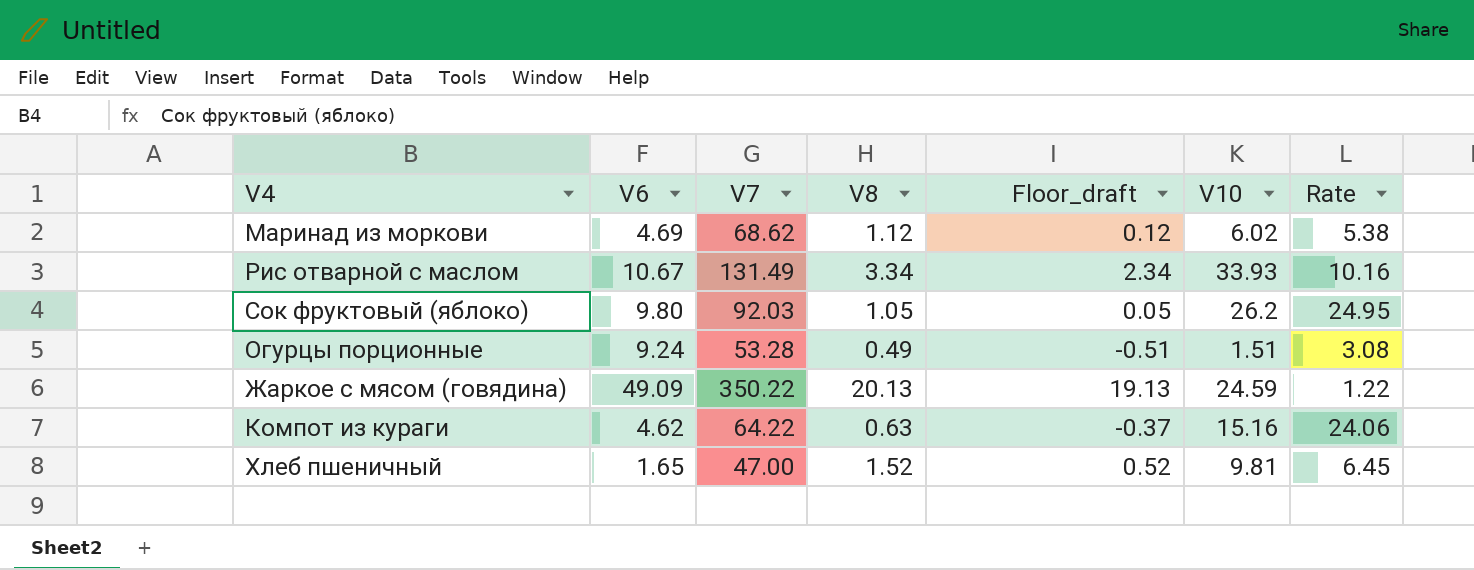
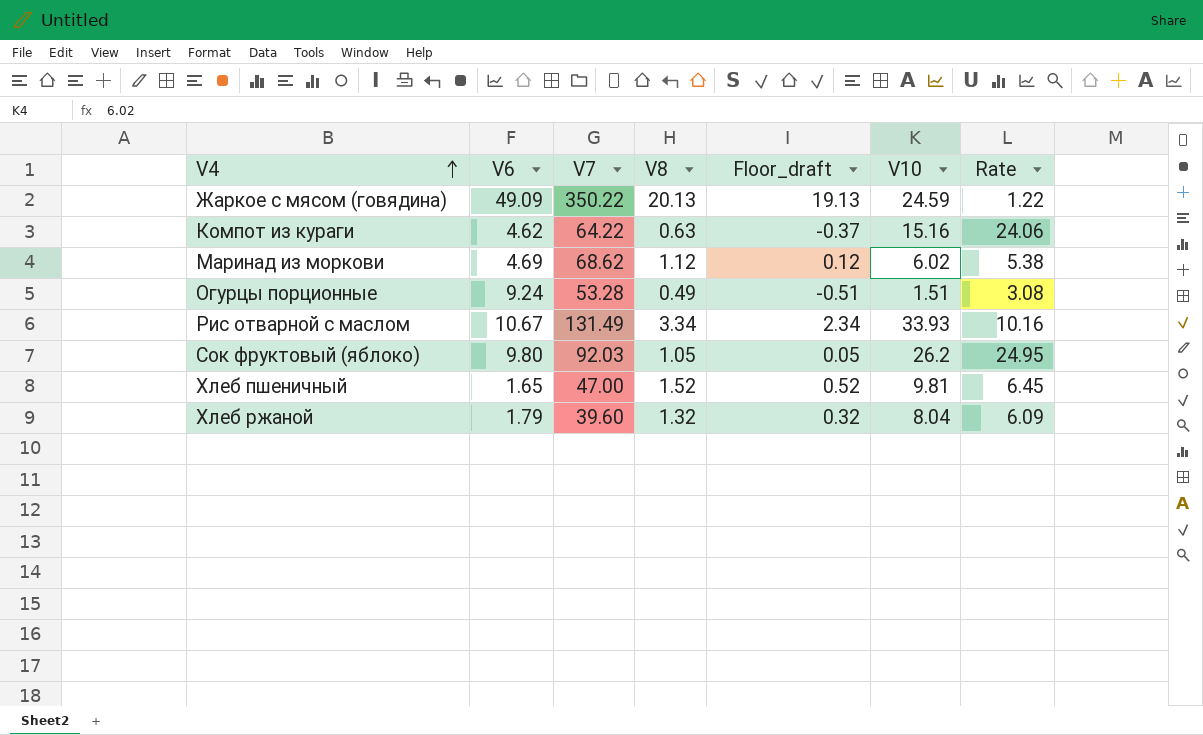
row order: none -> V4 ascending
row Хлеб ржаной: none -> 1.79 | 39.60 | 1.32 | 0.32 | 8.04 | 6.09

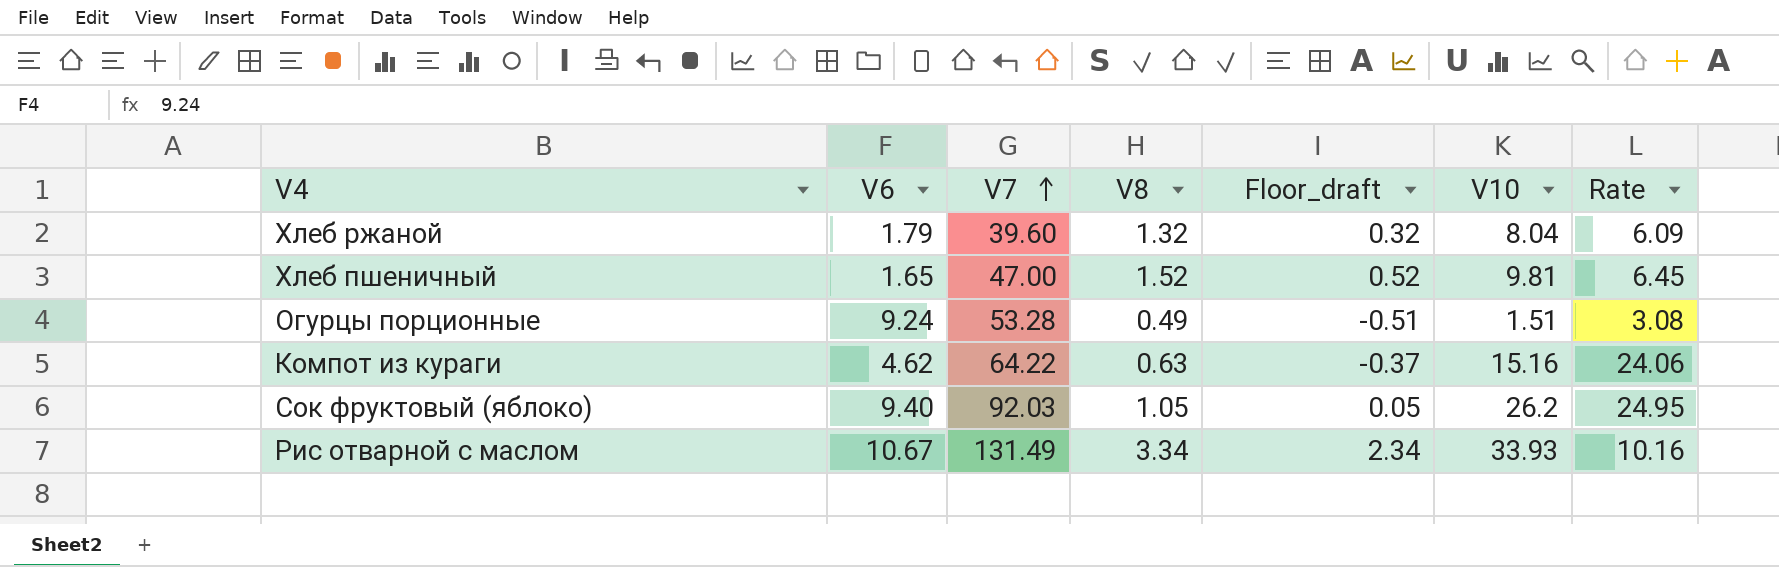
row order: V4 ascending -> V7 ascending
row Жаркое с мясом (говядина): 49.09 | 350.22 | 20.13 | 19.13 | 24.59 | 1.22 -> none
row Маринад из моркови: 4.69 | 68.62 | 1.12 | 0.12 | 6.02 | 5.38 -> none
Сок фруктовый (яблоко) | V6: 9.80 -> 9.40

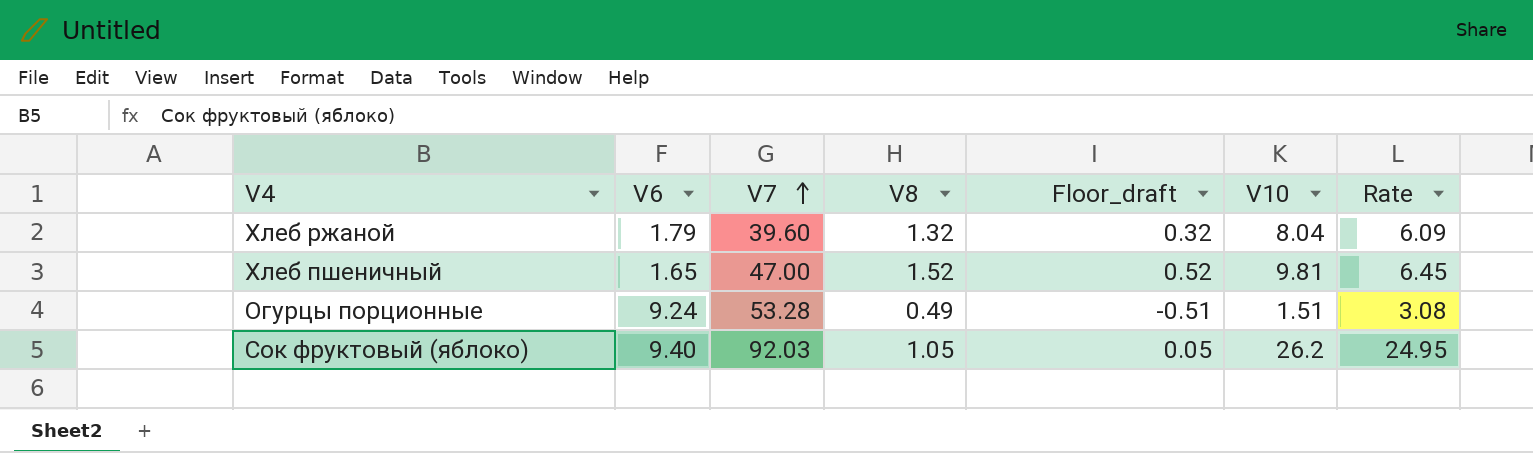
row Компот из кураги: 4.62 | 64.22 | 0.63 | -0.37 | 15.16 | 24.06 -> none
row Рис отварной с маслом: 10.67 | 131.49 | 3.34 | 2.34 | 33.93 | 10.16 -> none

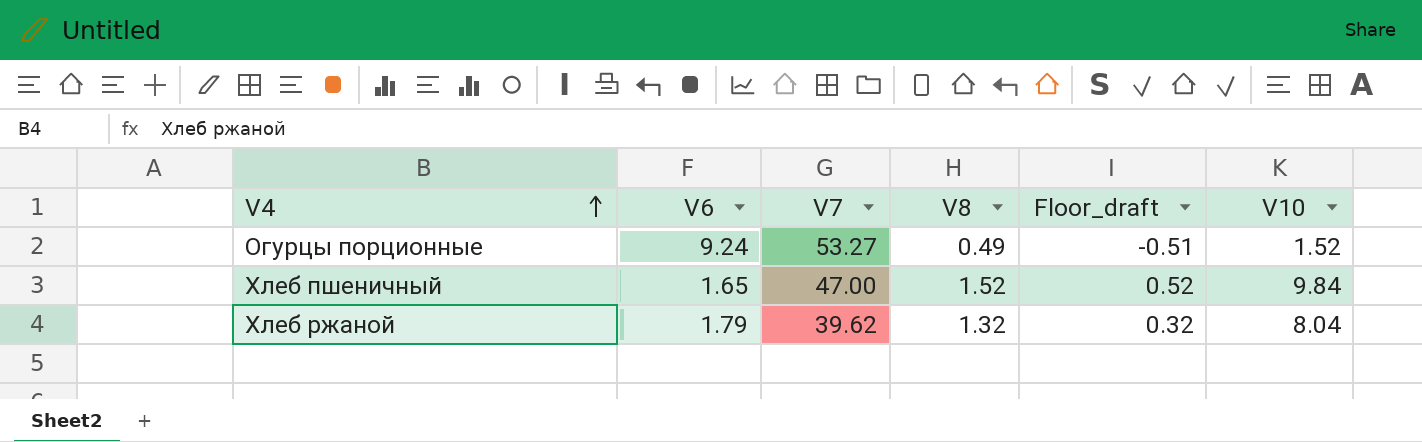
row order: V7 ascending -> V4 ascending
column Rate | formula: [V10] / [V8] -> none
row Сок фруктовый (яблоко): 9.40 | 92.03 | 1.05 | 0.05 | 26.2 | 24.95 -> none
Огурцы порционные | V7: 53.28 -> 53.27
Огурцы порционные | V10: 1.51 -> 1.52
Хлеб пшеничный | V10: 9.81 -> 9.84
Хлеб ржаной | V7: 39.60 -> 39.62

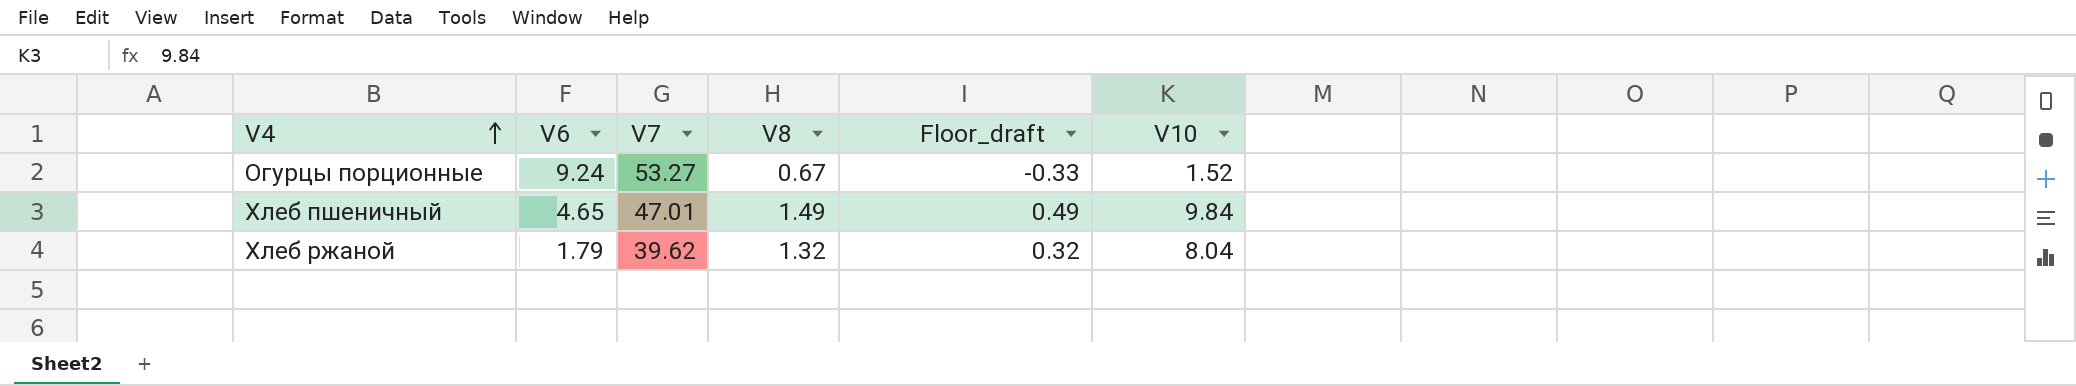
Огурцы порционные | V8: 0.49 -> 0.67
Огурцы порционные | Floor_draft: -0.51 -> -0.33
Хлеб пшеничный | V6: 1.65 -> 4.65
Хлеб пшеничный | V7: 47.00 -> 47.01
Хлеб пшеничный | V8: 1.52 -> 1.49
Хлеб пшеничный | Floor_draft: 0.52 -> 0.49

